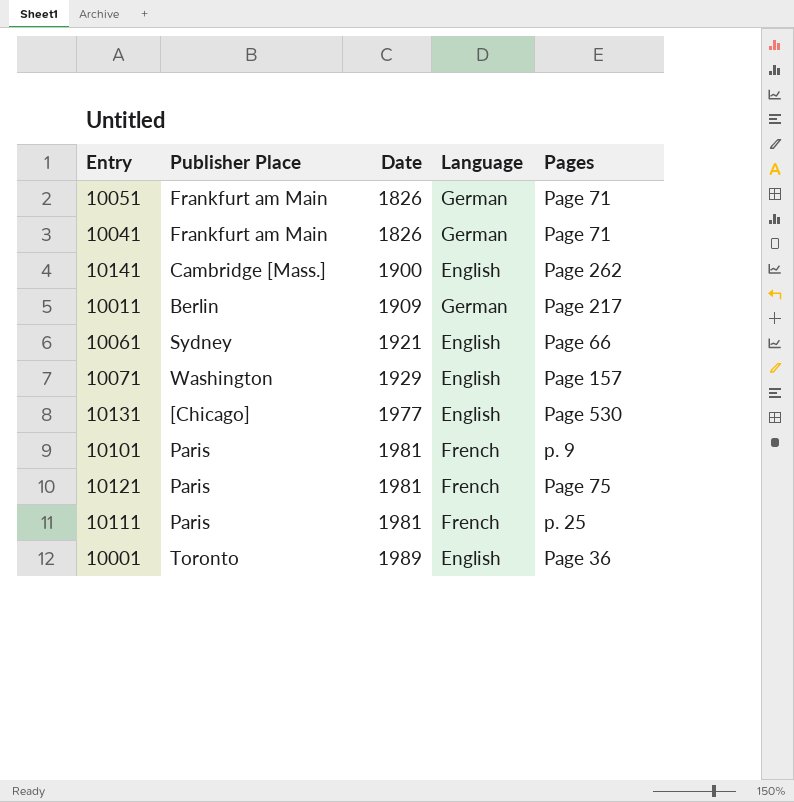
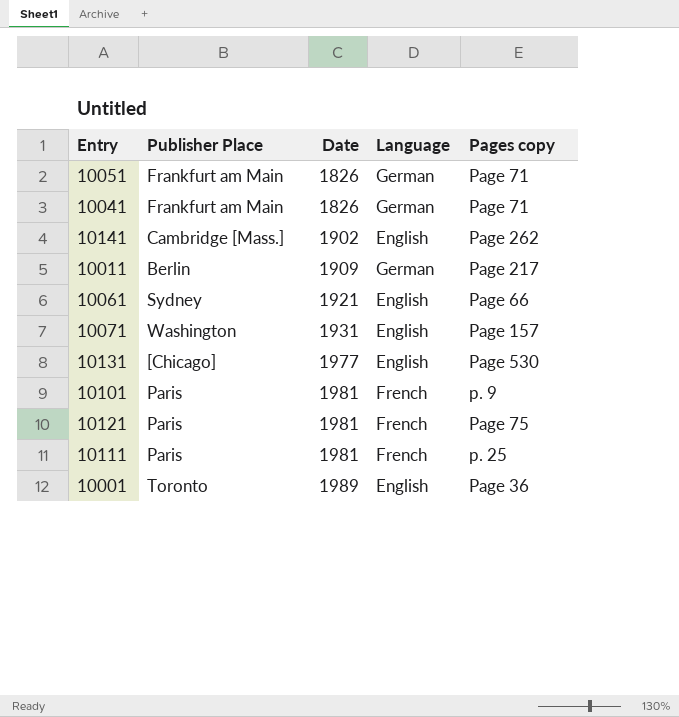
column name: Pages -> Pages copy
10141 | Date: 1900 -> 1902
10071 | Date: 1929 -> 1931

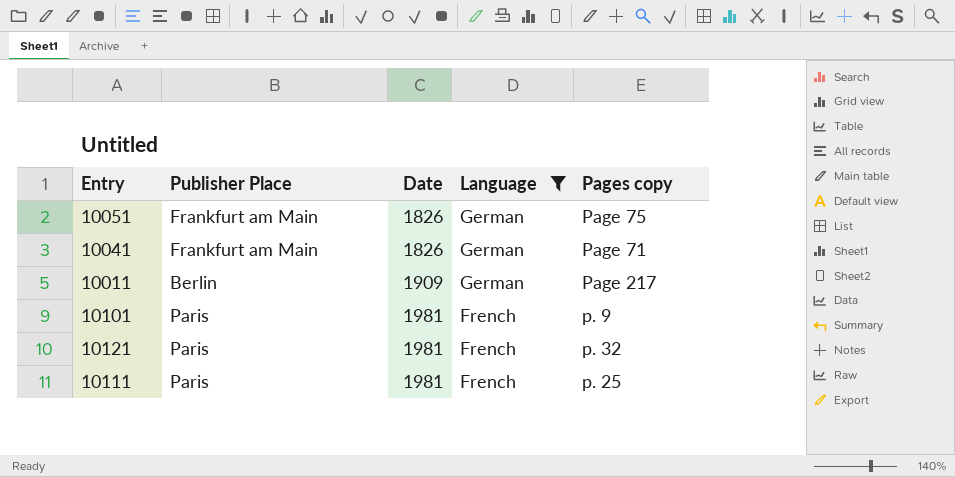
filter: none -> Language != English
10051 | Pages copy: Page 71 -> Page 75
10121 | Pages copy: Page 75 -> p. 32

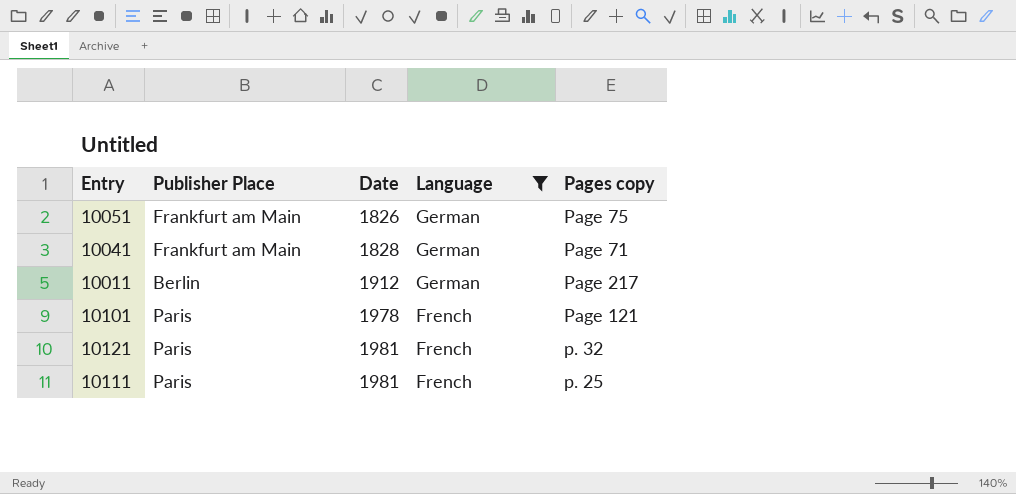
10041 | Date: 1826 -> 1828
10011 | Date: 1909 -> 1912
10101 | Date: 1981 -> 1978
10101 | Pages copy: p. 9 -> Page 121

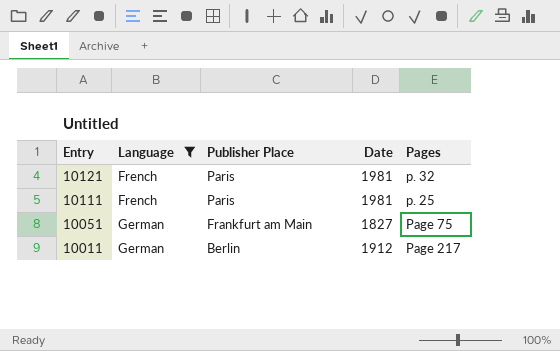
row order: Date ascending -> Entry descending
column Language | position: 4 -> 2
column name: Pages copy -> Pages
row 10041: Frankfurt am Main | 1828 | German | Page 71 -> none
row 10101: Paris | 1978 | French | Page 121 -> none
10051 | Date: 1826 -> 1827

